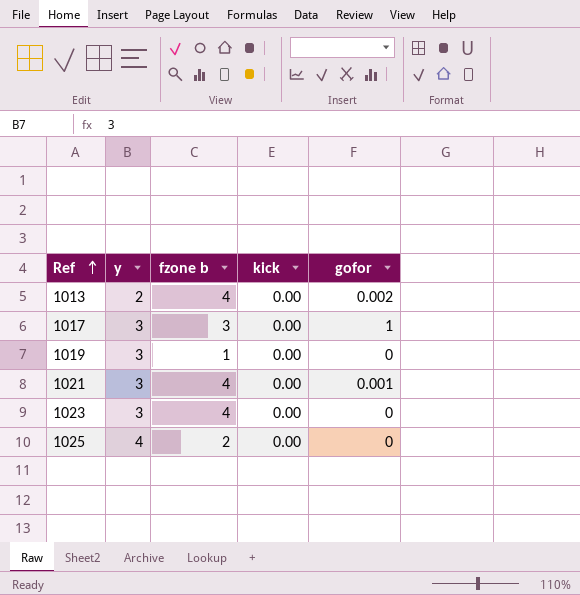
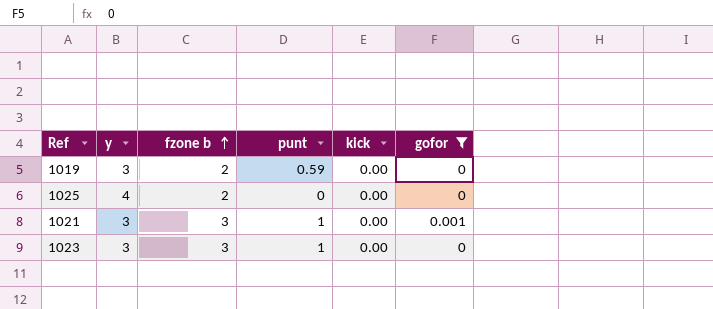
filter: none -> gofor <= 0.001
row order: Ref ascending -> fzone b ascending
column punt | position: none -> 4
1019 | fzone b: 1 -> 2
1021 | fzone b: 4 -> 3
1023 | fzone b: 4 -> 3

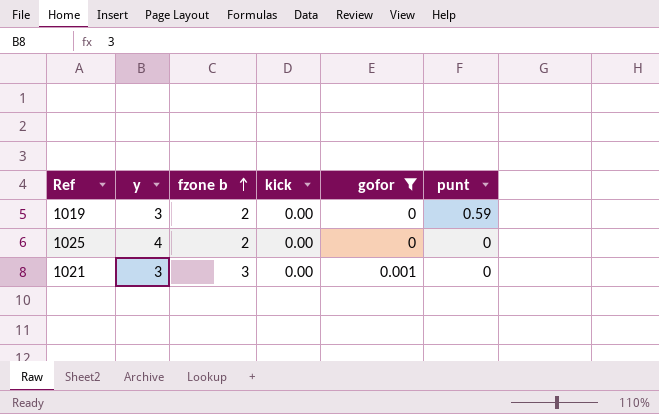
column punt | position: 4 -> 6
row 1023: 3 | 3 | 1 | 0.00 | 0 -> none
1021 | punt: 1 -> 0

